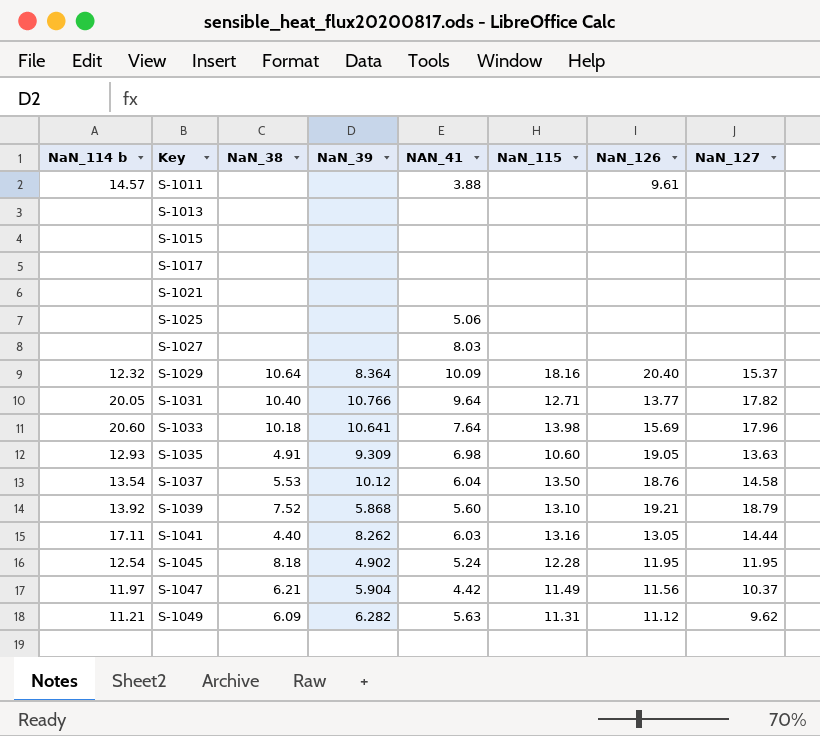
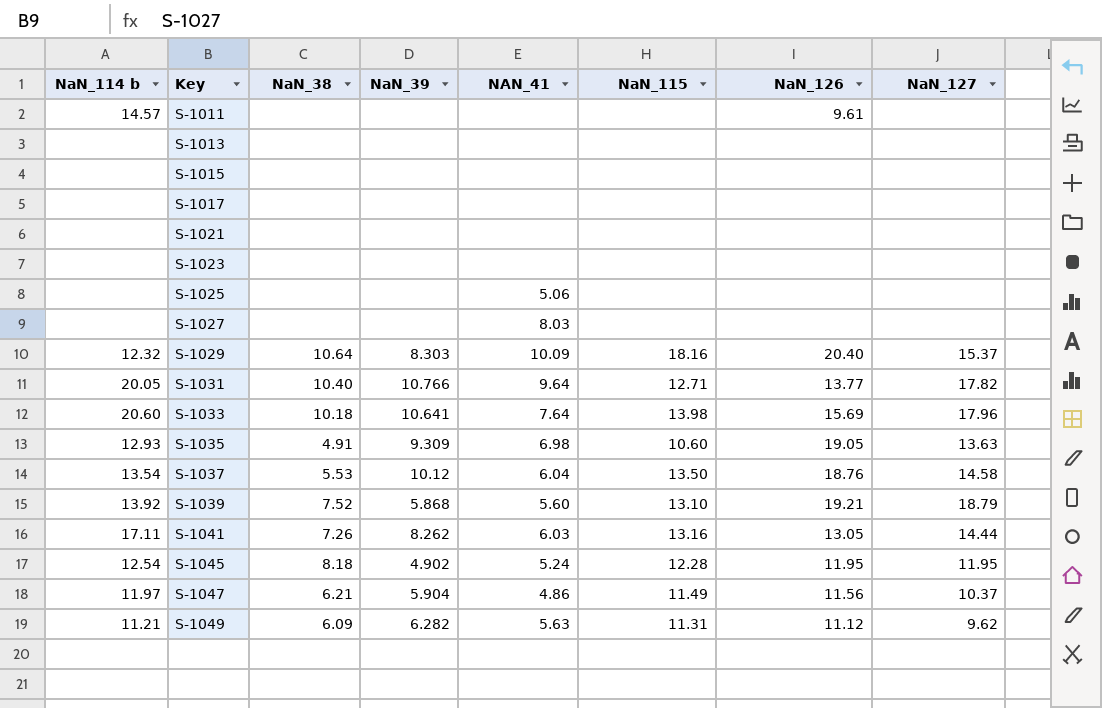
S-1011 | NAN_41: 3.88 -> none
row S-1023: none -> none | none | none | none | none | none | none
S-1029 | NaN_39: 8.364 -> 8.303
S-1041 | NaN_38: 4.40 -> 7.26
S-1047 | NAN_41: 4.42 -> 4.86

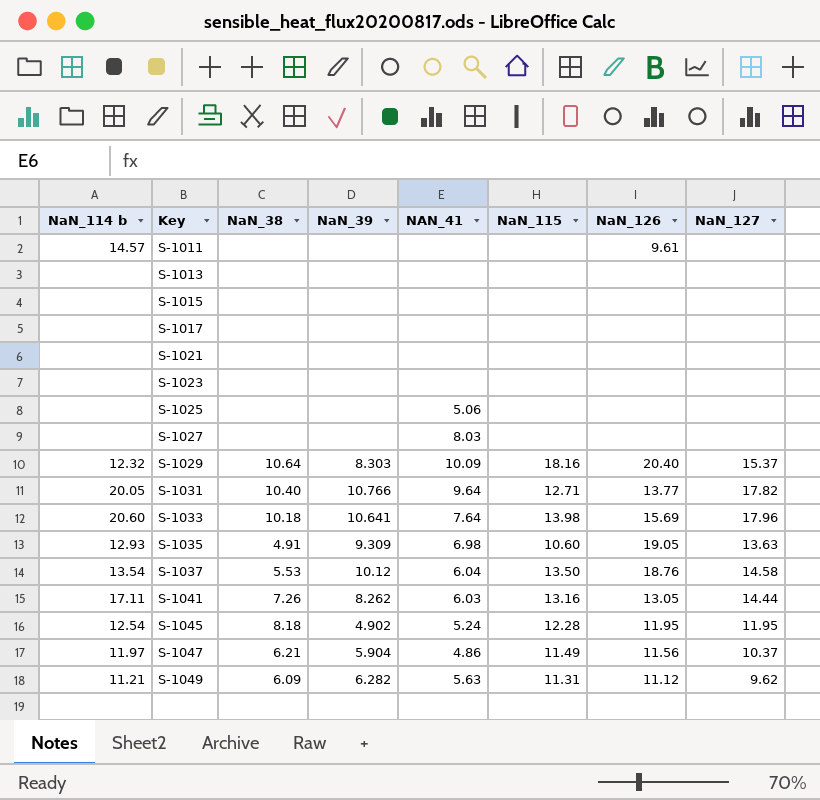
row S-1039: 13.92 | 7.52 | 5.868 | 5.60 | 13.10 | 19.21 | 18.79 -> none

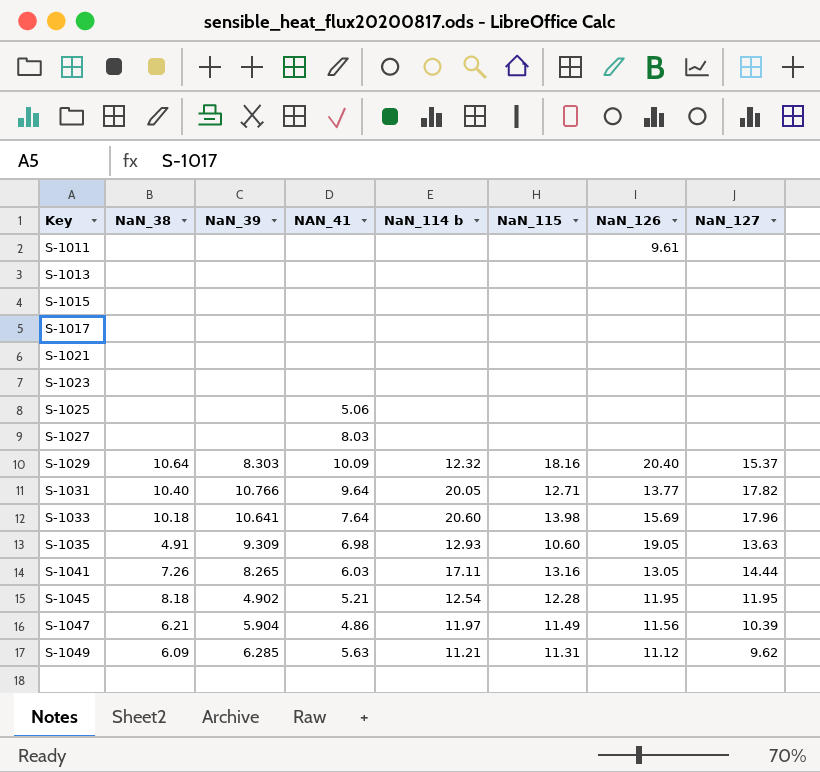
column NaN_114 b | position: 1 -> 5
row S-1037: 13.54 | 5.53 | 10.12 | 6.04 | 13.50 | 18.76 | 14.58 -> none
S-1011 | NaN_114 b: 14.57 -> none
S-1041 | NaN_39: 8.262 -> 8.265
S-1045 | NAN_41: 5.24 -> 5.21
S-1047 | NaN_127: 10.37 -> 10.39
S-1049 | NaN_39: 6.282 -> 6.285

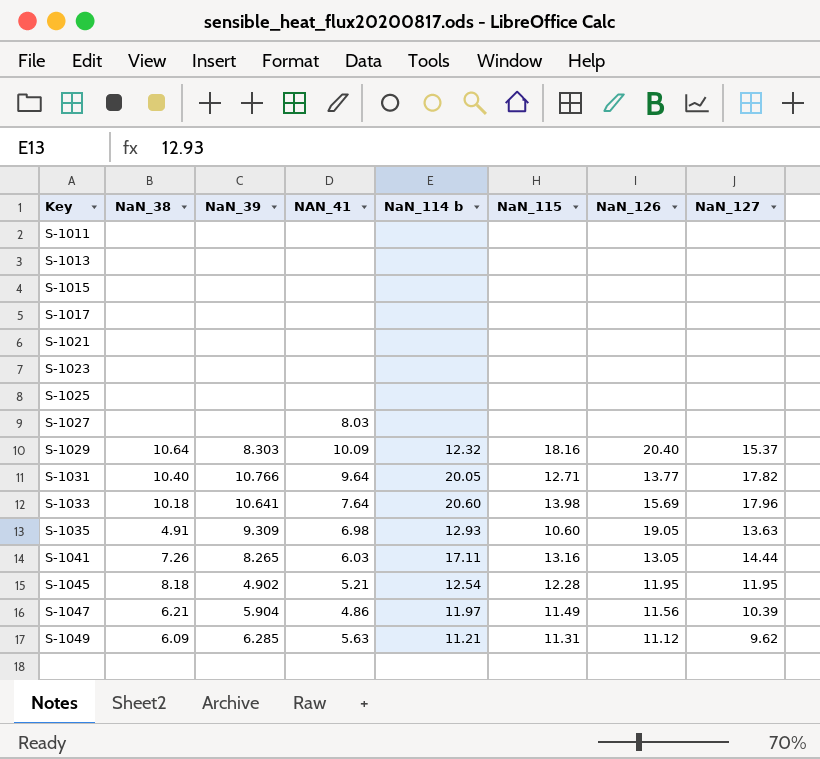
S-1011 | NaN_126: 9.61 -> none
S-1025 | NAN_41: 5.06 -> none

